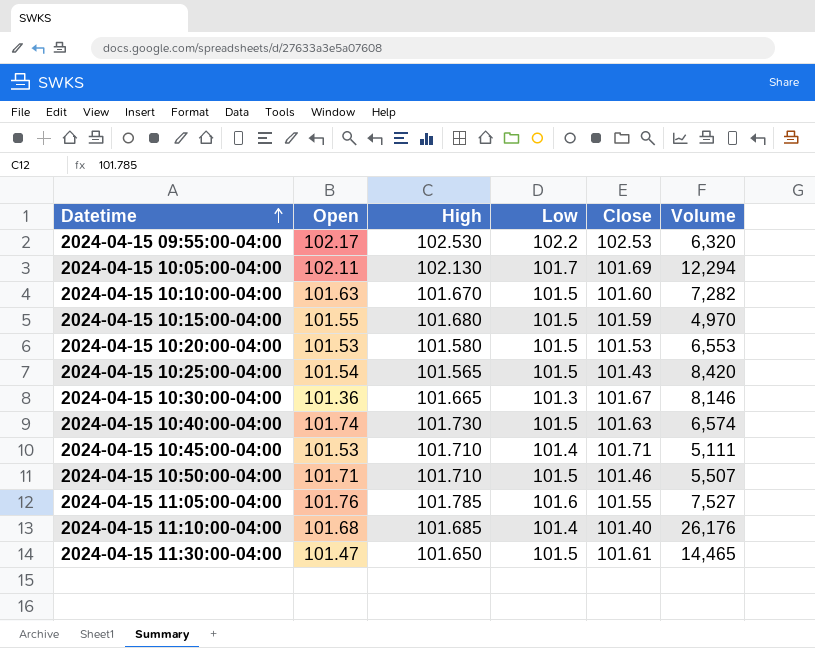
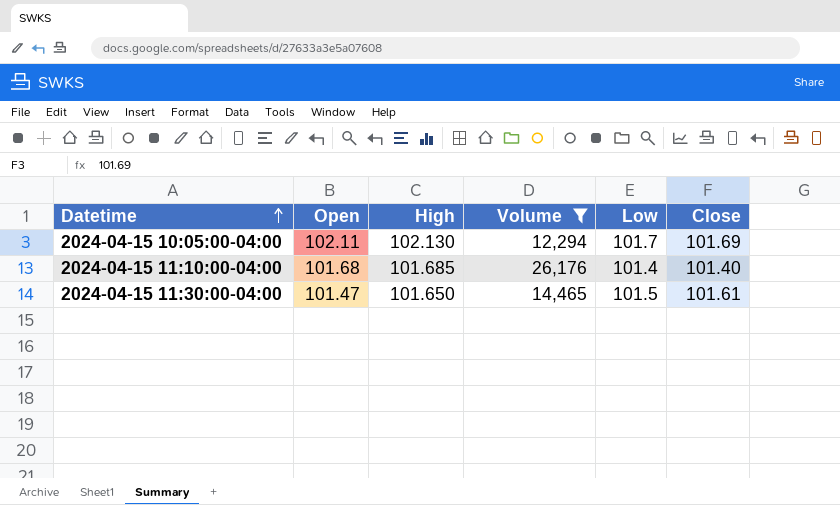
filter: none -> Volume >= 12,294
column Volume | position: 6 -> 4

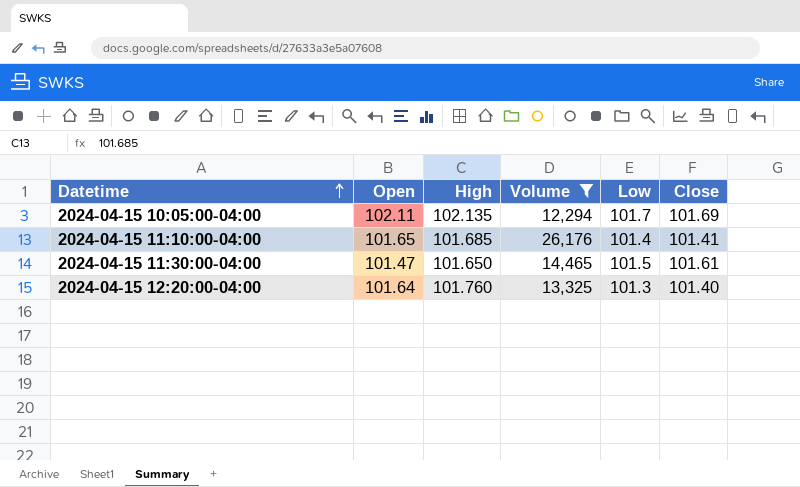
2024-04-15 10:05:00-04:00 | High: 102.130 -> 102.135
2024-04-15 11:10:00-04:00 | Open: 101.68 -> 101.65
2024-04-15 11:10:00-04:00 | Close: 101.40 -> 101.41
row 2024-04-15 12:20:00-04:00: none -> 101.64 | 101.760 | 13,325 | 101.3 | 101.40

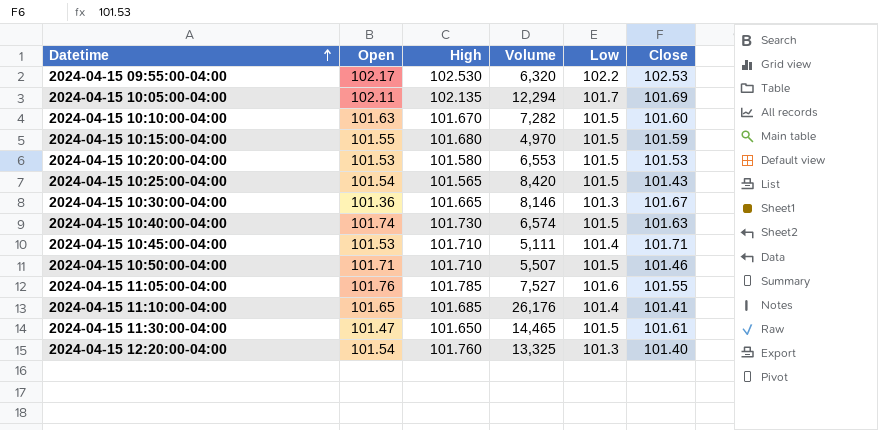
filter: Volume >= 12,294 -> none
2024-04-15 12:20:00-04:00 | Open: 101.64 -> 101.54

